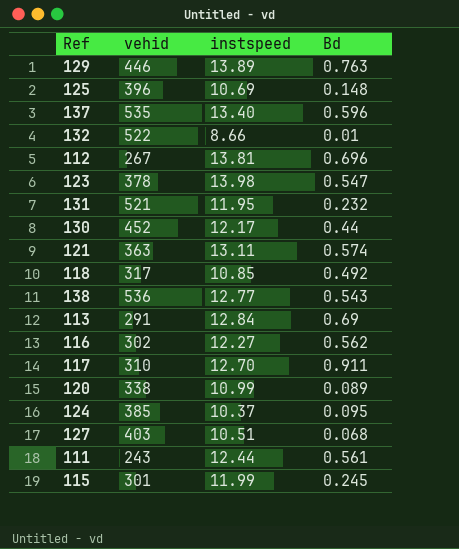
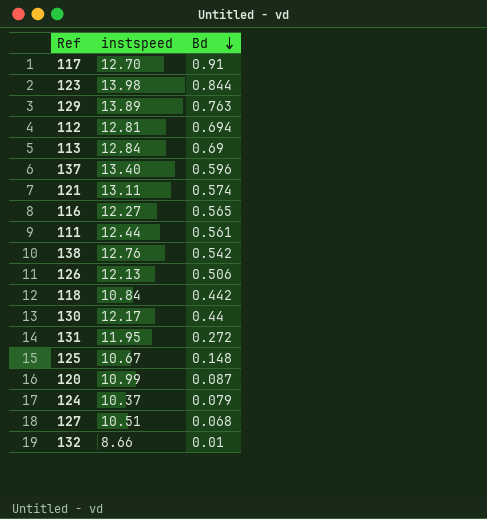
row order: none -> Bd descending
column vehid | position: 2 -> none
row 115: 301 | 11.99 | 0.245 -> none
117 | Bd: 0.911 -> 0.91
123 | Bd: 0.547 -> 0.844
112 | instspeed: 13.81 -> 12.81
112 | Bd: 0.696 -> 0.694
116 | Bd: 0.562 -> 0.565
138 | instspeed: 12.77 -> 12.76
138 | Bd: 0.543 -> 0.542
row 126: none -> 12.13 | 0.506
118 | instspeed: 10.85 -> 10.84
118 | Bd: 0.492 -> 0.442
131 | Bd: 0.232 -> 0.272
125 | instspeed: 10.69 -> 10.67
120 | Bd: 0.089 -> 0.087
124 | Bd: 0.095 -> 0.079

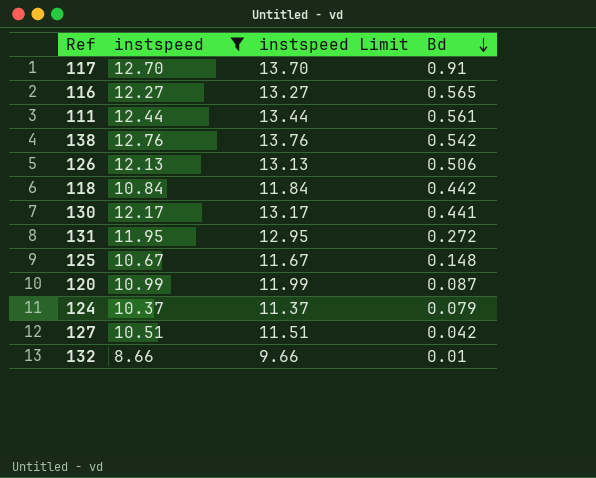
filter: none -> instspeed <= 12.76
column instspeed Limit | formula: none -> [instspeed] + 1
130 | Bd: 0.44 -> 0.441
127 | Bd: 0.068 -> 0.042

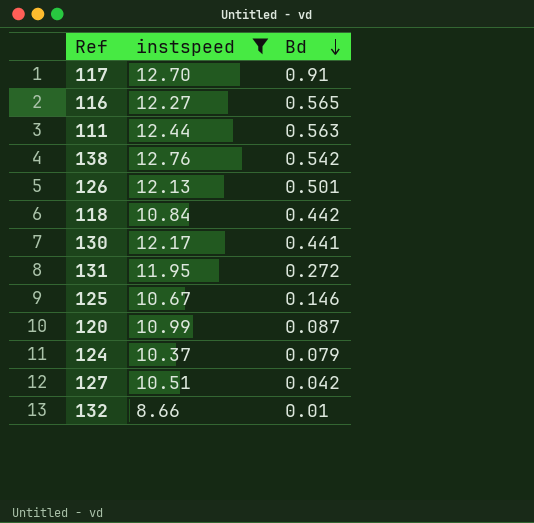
column instspeed Limit | formula: [instspeed] + 1 -> none
111 | Bd: 0.561 -> 0.563
126 | Bd: 0.506 -> 0.501
125 | Bd: 0.148 -> 0.146

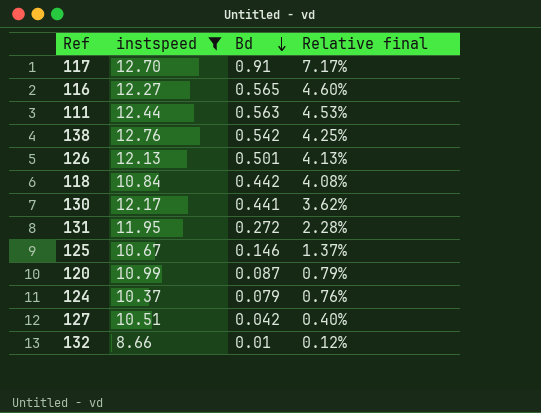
column Relative final | formula: none -> [Bd] / [instspeed]

